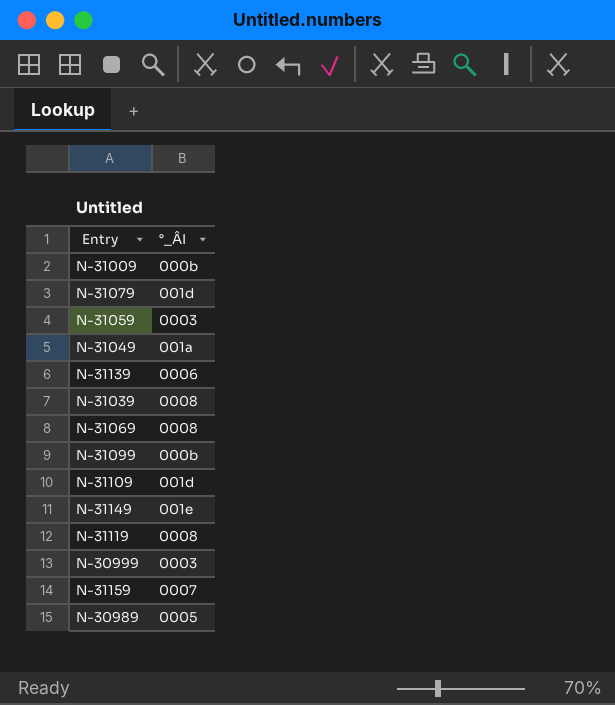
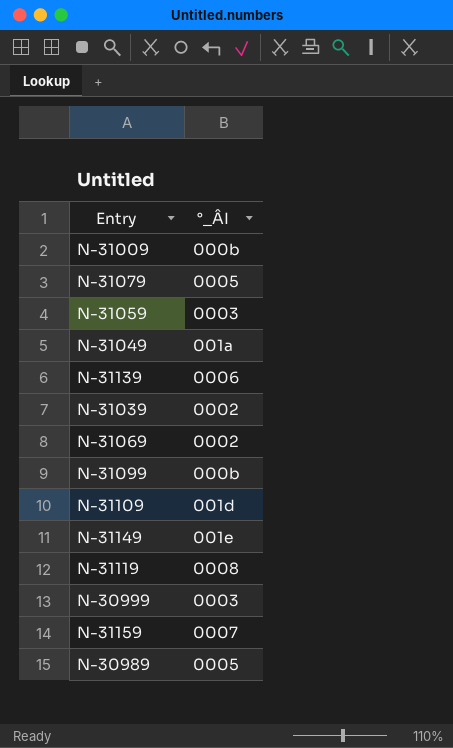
N-31079 | °_ÂI: 001d -> 0005
N-31039 | °_ÂI: 0008 -> 0002
N-31069 | °_ÂI: 0008 -> 0002

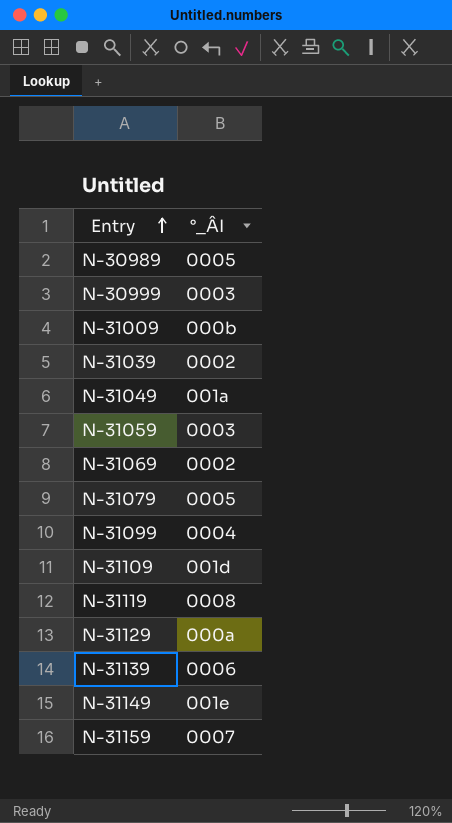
row order: none -> Entry ascending
N-31099 | °_ÂI: 000b -> 0004
row N-31129: none -> 000a

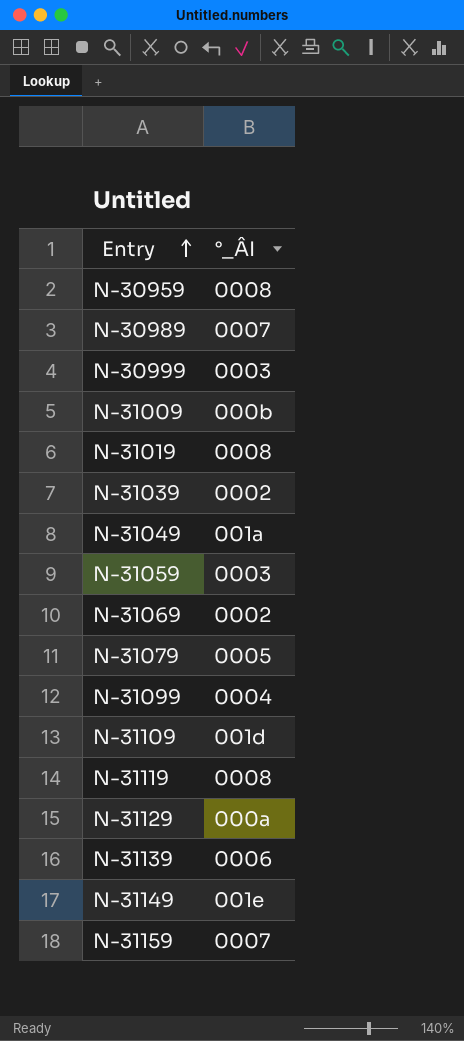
row N-30959: none -> 0008
N-30989 | °_ÂI: 0005 -> 0007
row N-31019: none -> 0008

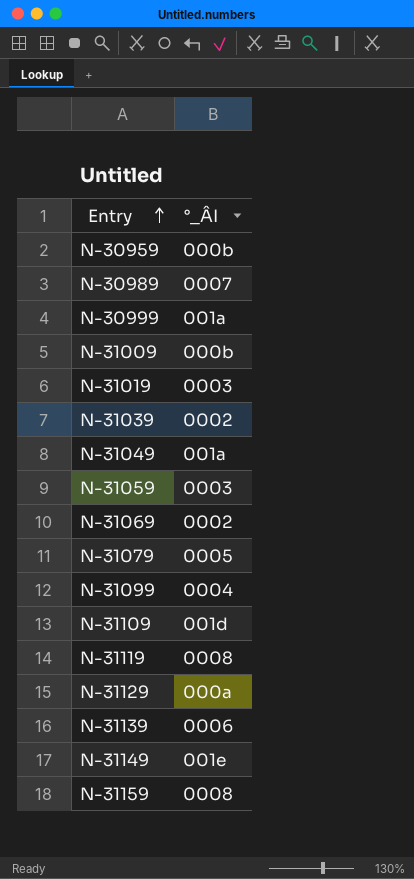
N-30959 | °_ÂI: 0008 -> 000b
N-30999 | °_ÂI: 0003 -> 001a
N-31019 | °_ÂI: 0008 -> 0003
N-31159 | °_ÂI: 0007 -> 0008

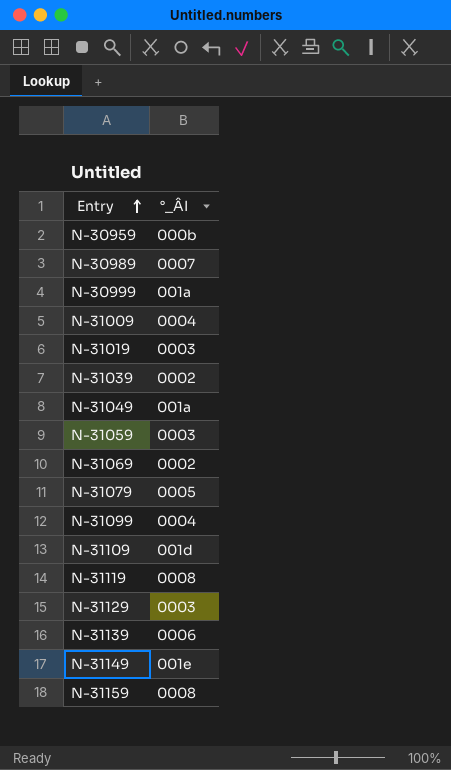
N-31009 | °_ÂI: 000b -> 0004
N-31129 | °_ÂI: 000a -> 0003

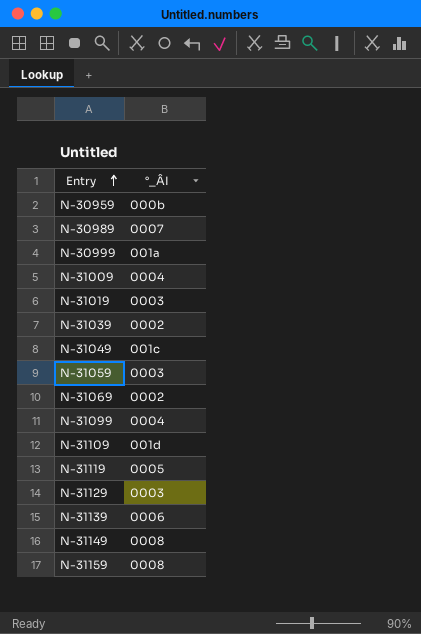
row N-31079: 0005 -> none
N-31049 | °_ÂI: 001a -> 001c
N-31119 | °_ÂI: 0008 -> 0005
N-31149 | °_ÂI: 001e -> 0008

